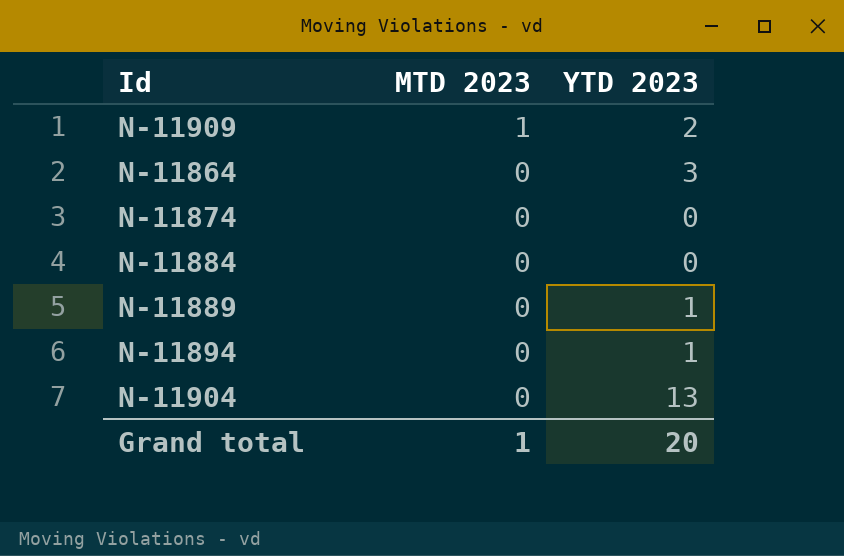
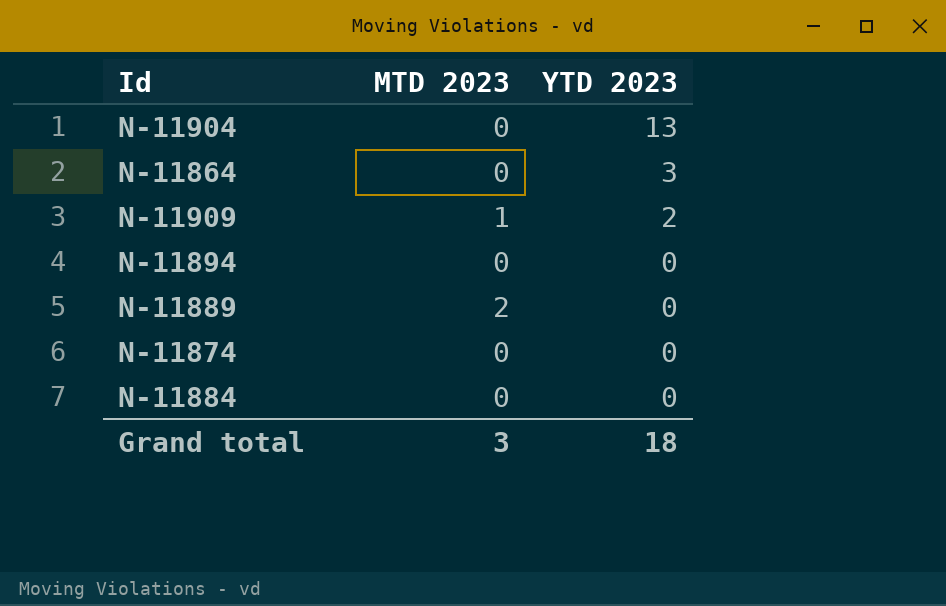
row order: MTD 2023 descending -> YTD 2023 descending
N-11894 | YTD 2023: 1 -> 0
N-11889 | MTD 2023: 0 -> 2
N-11889 | YTD 2023: 1 -> 0
Grand total | MTD 2023: 1 -> 3
Grand total | YTD 2023: 20 -> 18

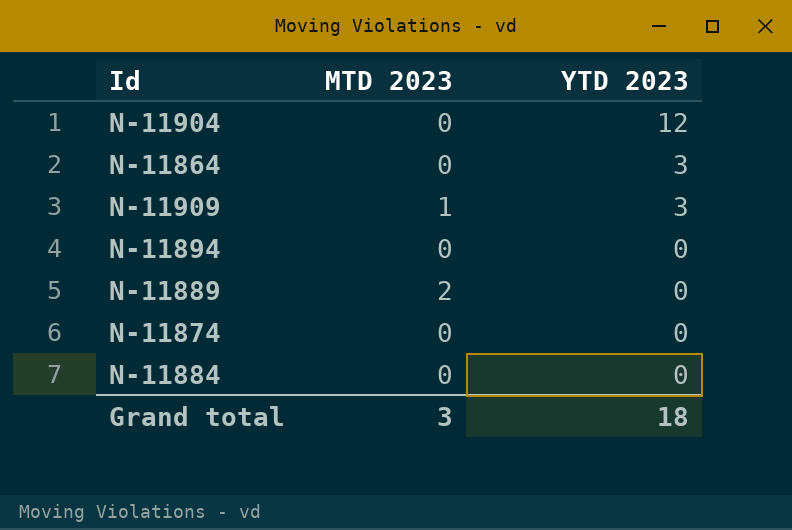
N-11904 | YTD 2023: 13 -> 12
N-11909 | YTD 2023: 2 -> 3

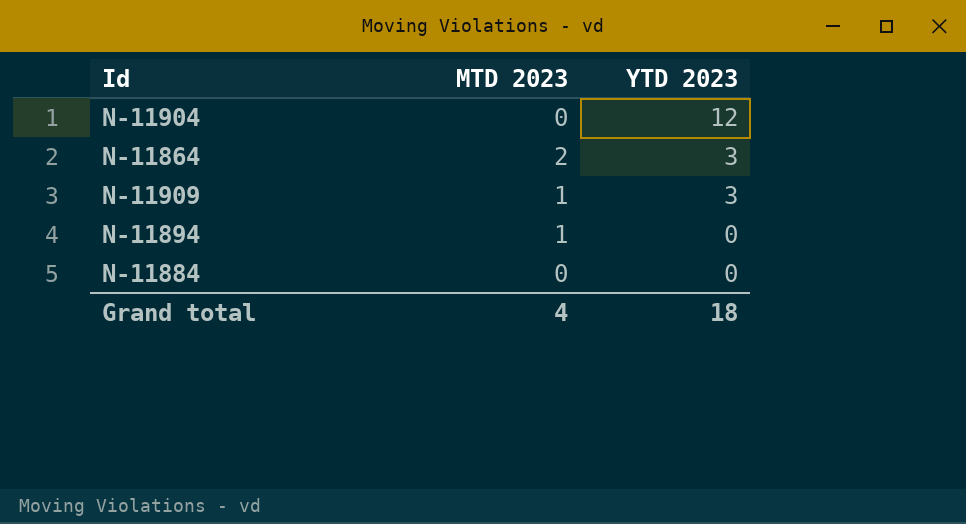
row N-11889: 2 | 0 -> none
row N-11874: 0 | 0 -> none
N-11864 | MTD 2023: 0 -> 2
N-11894 | MTD 2023: 0 -> 1
Grand total | MTD 2023: 3 -> 4

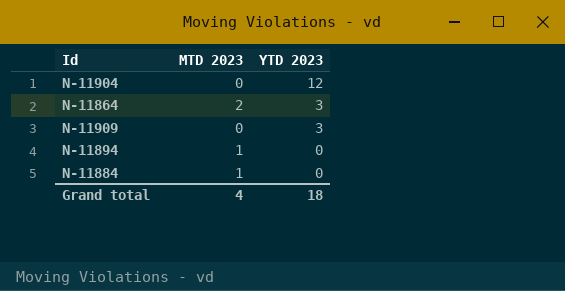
N-11909 | MTD 2023: 1 -> 0
N-11884 | MTD 2023: 0 -> 1

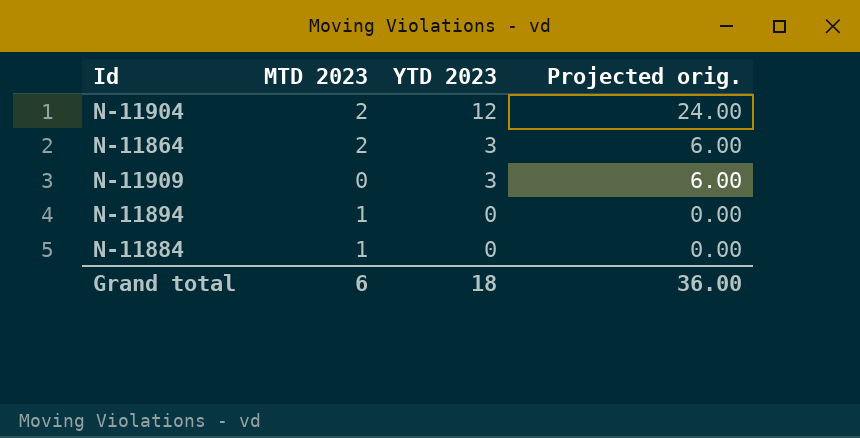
column Projected orig. | formula: none -> [YTD 2023] * 2
N-11904 | MTD 2023: 0 -> 2
Grand total | MTD 2023: 4 -> 6

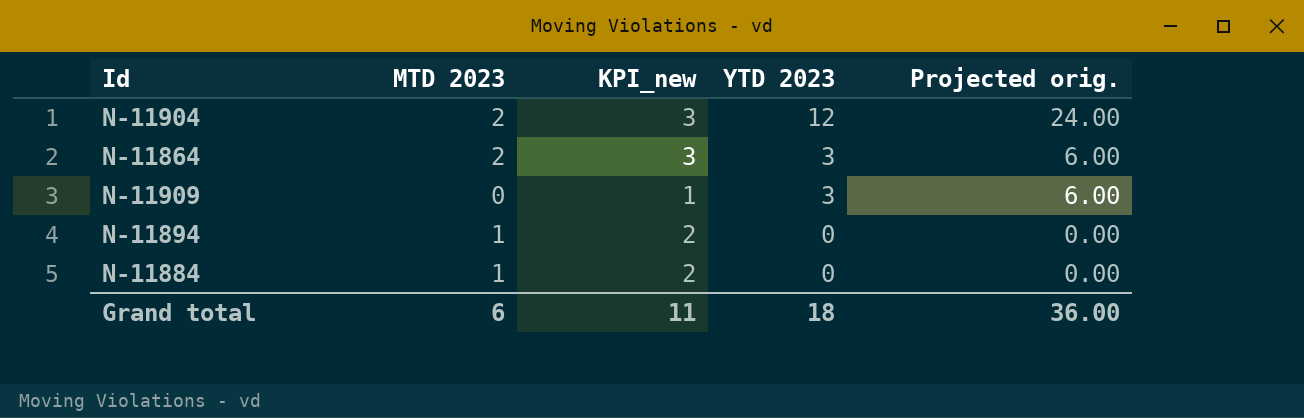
column KPI_new | formula: none -> [MTD 2023] + 1

